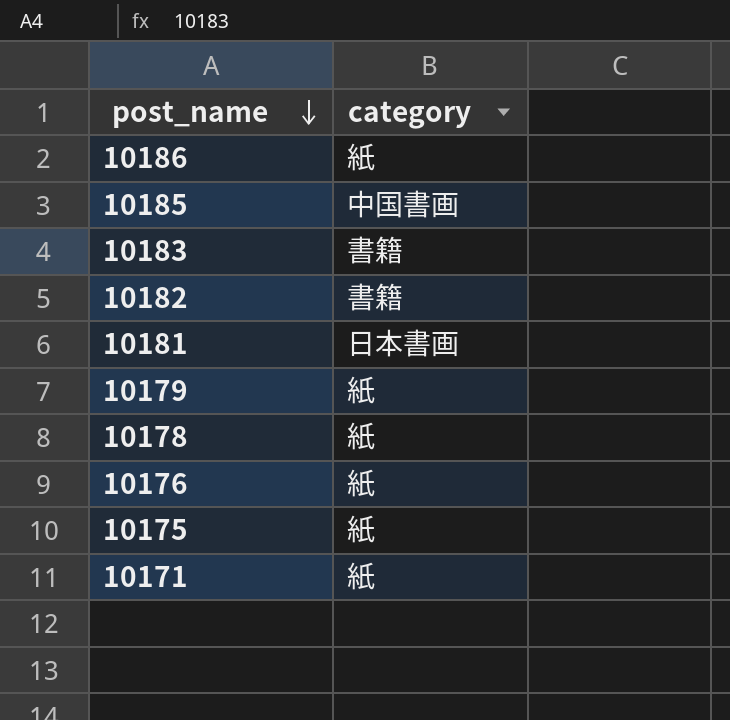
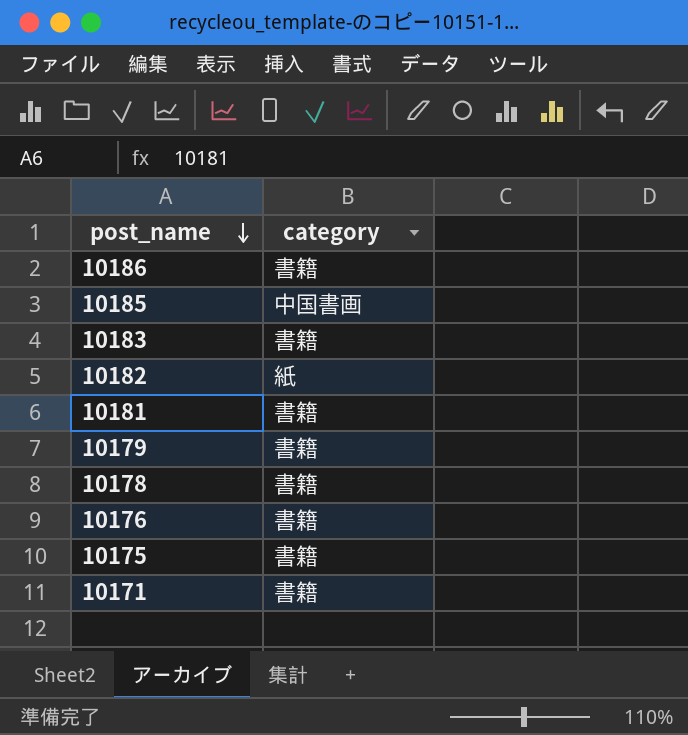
10186 | category: 紙 -> 書籍
10182 | category: 書籍 -> 紙
10181 | category: 日本書画 -> 書籍
10179 | category: 紙 -> 書籍
10178 | category: 紙 -> 書籍
10176 | category: 紙 -> 書籍
10175 | category: 紙 -> 書籍
10171 | category: 紙 -> 書籍

